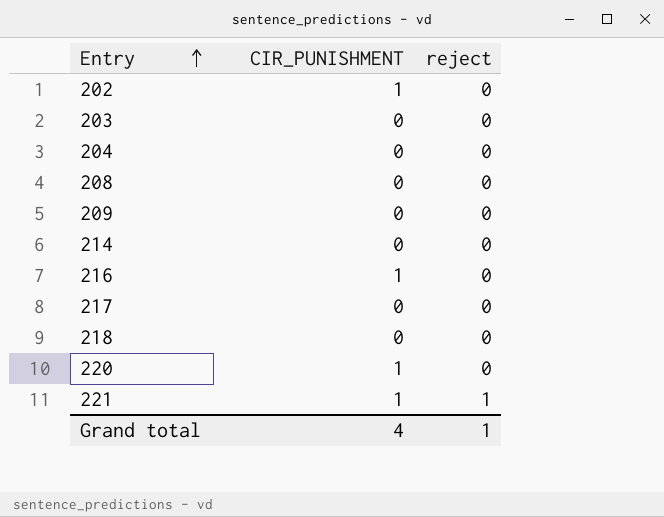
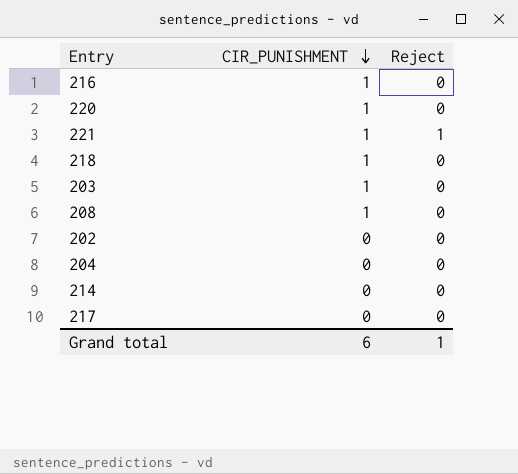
row order: Entry ascending -> CIR_PUNISHMENT descending
column name: reject -> Reject
row 209: 0 | 0 -> none
218 | CIR_PUNISHMENT: 0 -> 1
203 | CIR_PUNISHMENT: 0 -> 1
208 | CIR_PUNISHMENT: 0 -> 1
202 | CIR_PUNISHMENT: 1 -> 0
Grand total | CIR_PUNISHMENT: 4 -> 6

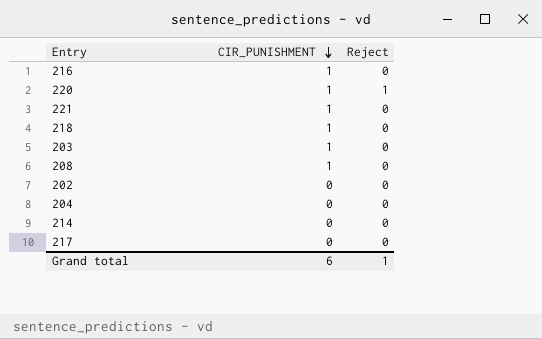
220 | Reject: 0 -> 1
221 | Reject: 1 -> 0

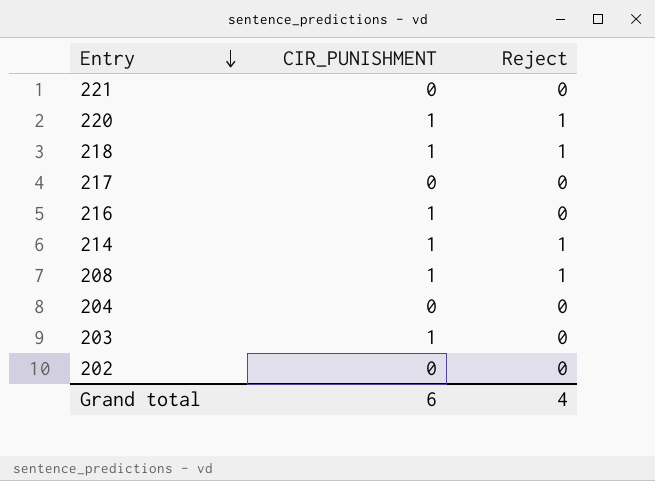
row order: CIR_PUNISHMENT descending -> Entry descending
221 | CIR_PUNISHMENT: 1 -> 0
218 | Reject: 0 -> 1
214 | CIR_PUNISHMENT: 0 -> 1
214 | Reject: 0 -> 1
208 | Reject: 0 -> 1
Grand total | Reject: 1 -> 4

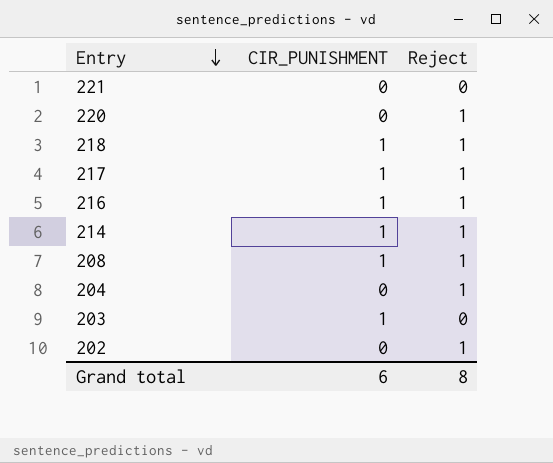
220 | CIR_PUNISHMENT: 1 -> 0
217 | CIR_PUNISHMENT: 0 -> 1
217 | Reject: 0 -> 1
216 | Reject: 0 -> 1
204 | Reject: 0 -> 1
202 | Reject: 0 -> 1
Grand total | Reject: 4 -> 8

